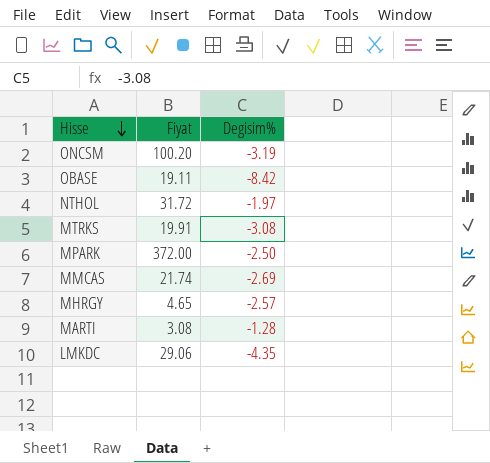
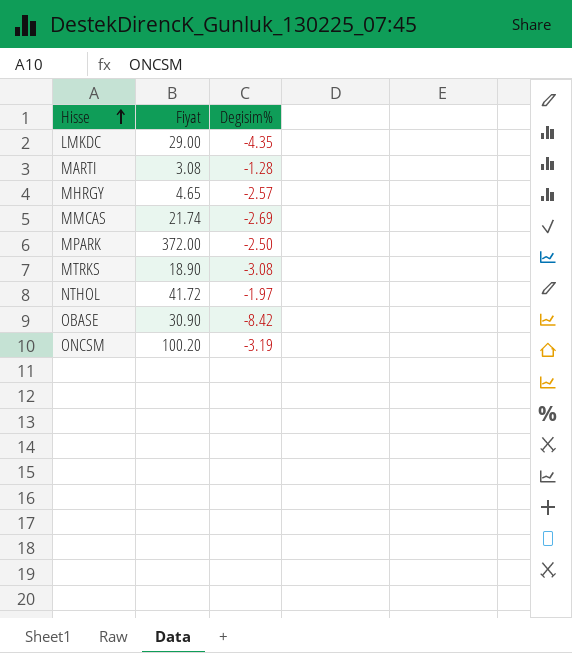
row order: Hisse descending -> Hisse ascending
LMKDC | Fiyat: 29.06 -> 29.00
MTRKS | Fiyat: 19.91 -> 18.90
NTHOL | Fiyat: 31.72 -> 41.72
OBASE | Fiyat: 19.11 -> 30.90

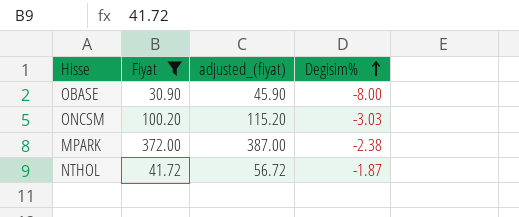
filter: none -> Fiyat >= 30.90
row order: Hisse ascending -> Degisim% ascending
column adjusted_(fiyat) | formula: none -> [Fiyat] + 15
OBASE | Degisim%: -8.42 -> -8.00
ONCSM | Degisim%: -3.19 -> -3.03
MPARK | Degisim%: -2.50 -> -2.38
NTHOL | Degisim%: -1.97 -> -1.87

